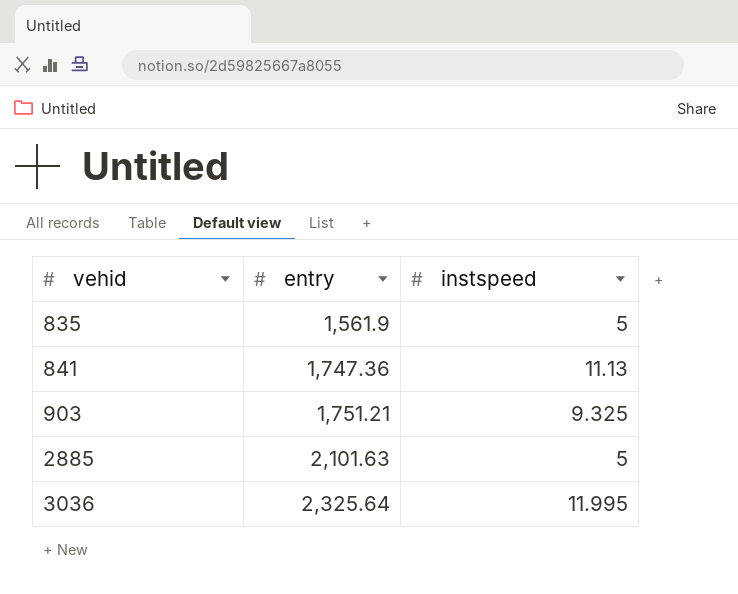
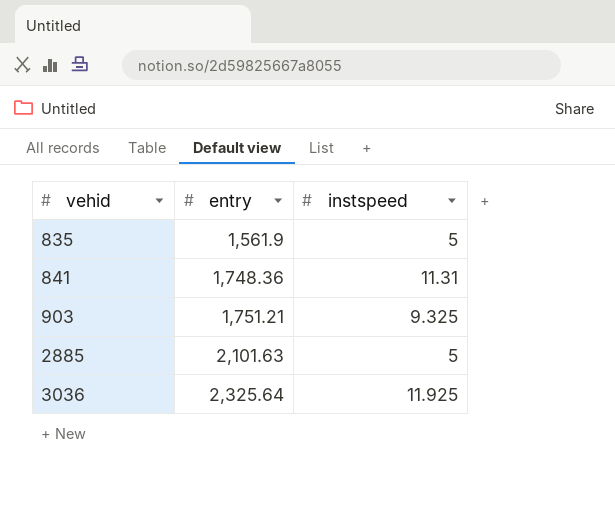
841 | entry: 1,747.36 -> 1,748.36
841 | instspeed: 11.13 -> 11.31
3036 | instspeed: 11.995 -> 11.925

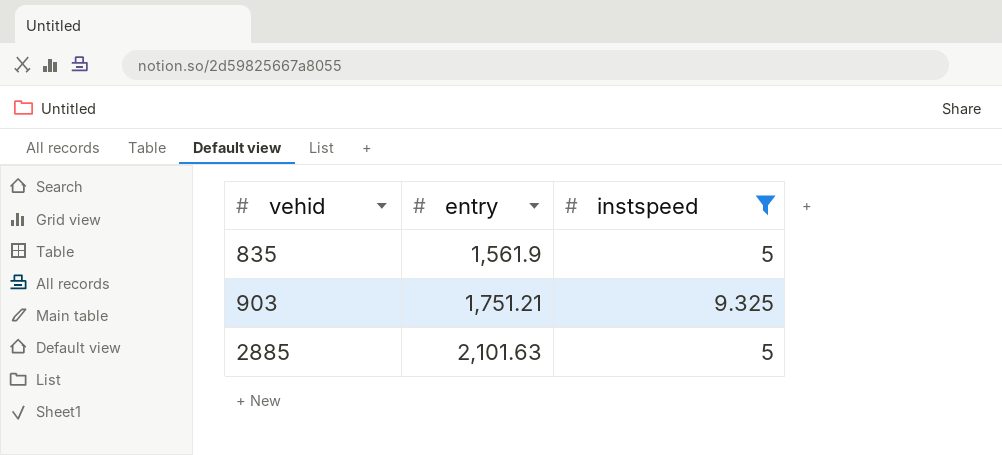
filter: none -> instspeed <= 9.325

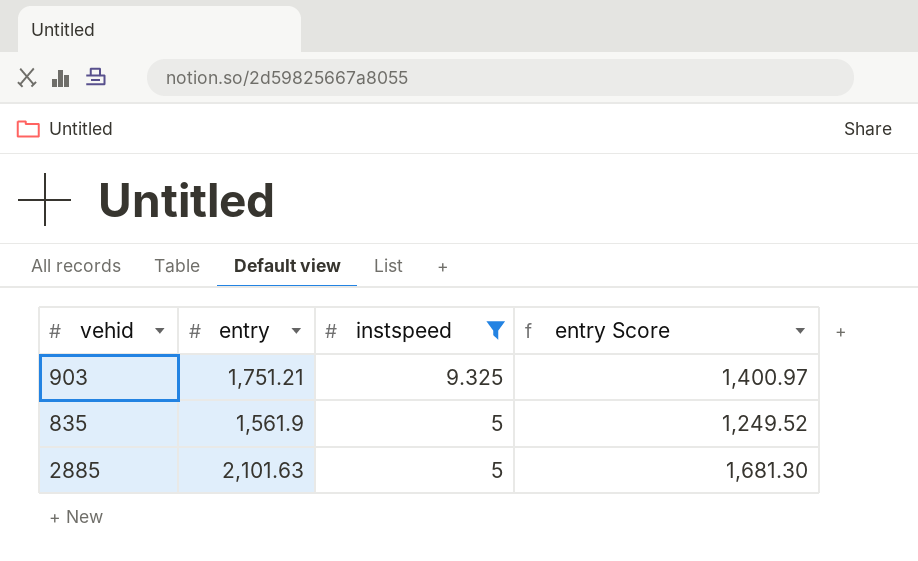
row order: vehid ascending -> instspeed descending
column entry Score | formula: none -> [entry] * 0.8

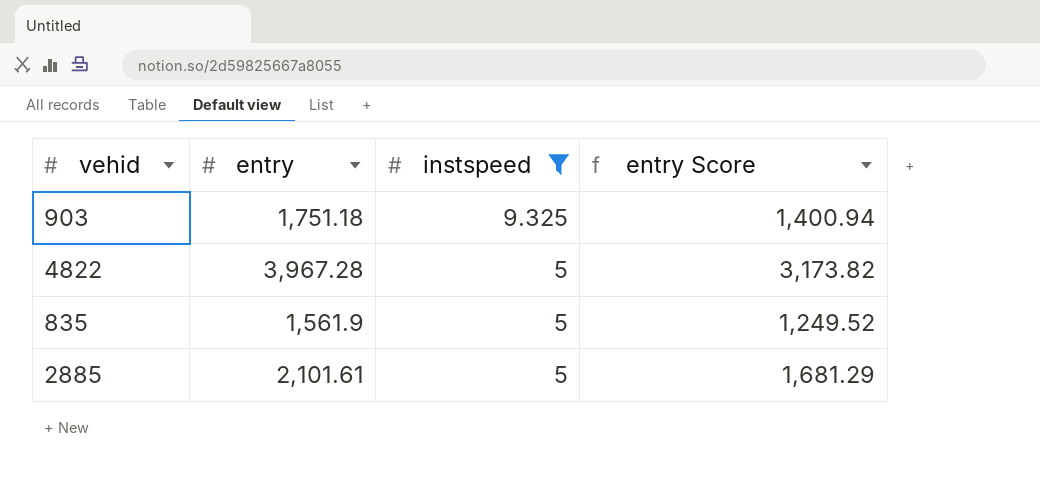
903 | entry: 1,751.21 -> 1,751.18
903 | entry Score: 1,400.97 -> 1,400.94
row 4822: none -> 3,967.28 | 5 | 3,173.82
2885 | entry: 2,101.63 -> 2,101.61
2885 | entry Score: 1,681.30 -> 1,681.29

